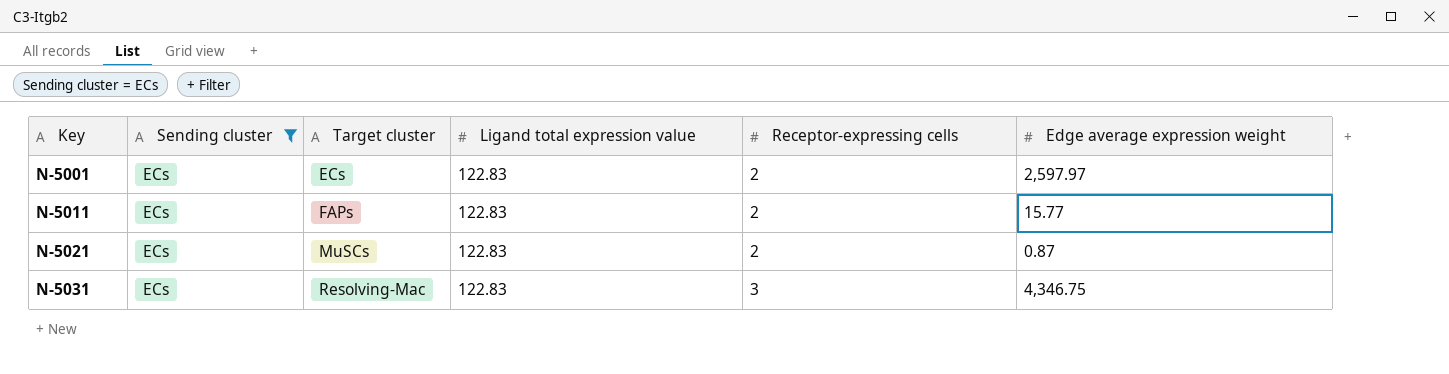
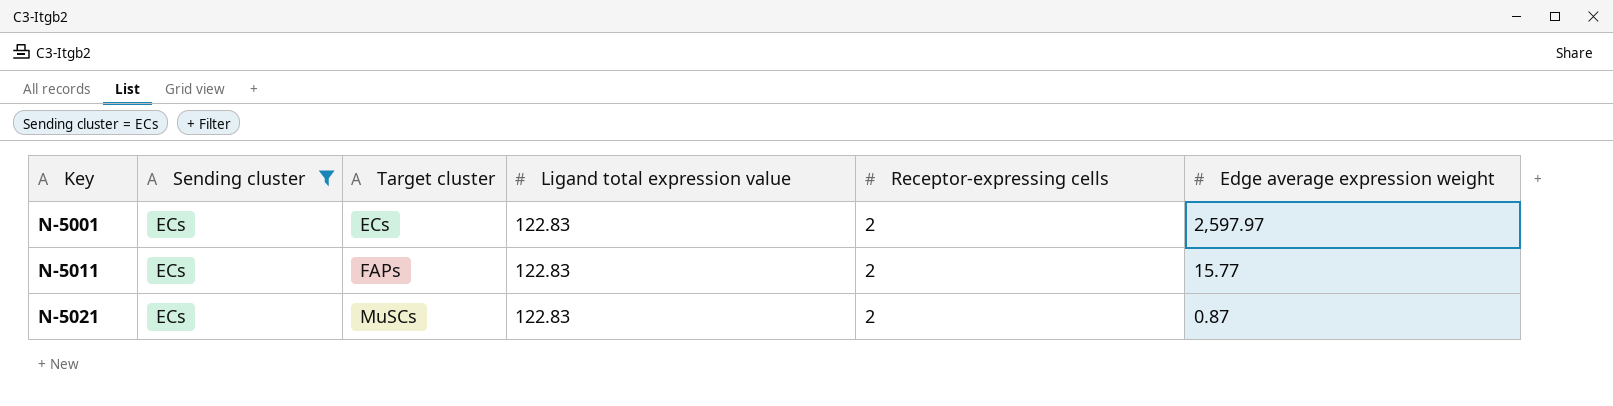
row N-5031: ECs | Resolving-Mac | 122.83 | 3 | 4,346.75 -> none

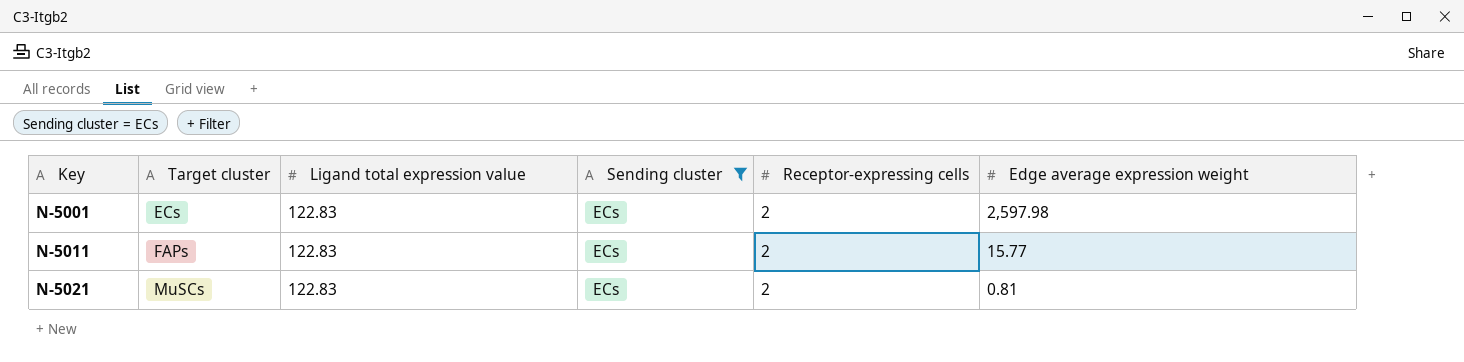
column Sending cluster | position: 2 -> 4
N-5001 | Edge average expression weight: 2,597.97 -> 2,597.98
N-5021 | Edge average expression weight: 0.87 -> 0.81

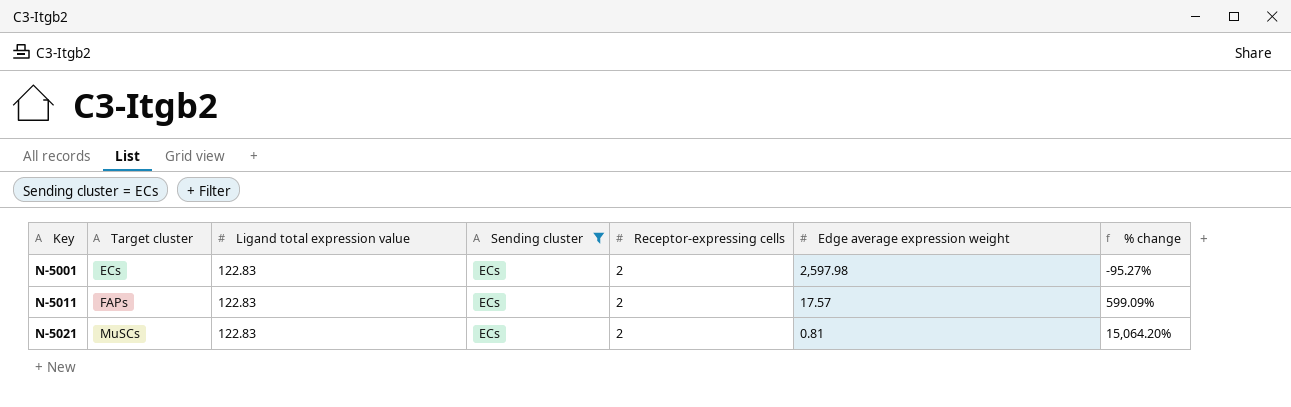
column % change | formula: none -> ([Ligand total expression value] - [Edge average expression weight]) / [Edge average expression weight]
N-5011 | Edge average expression weight: 15.77 -> 17.57

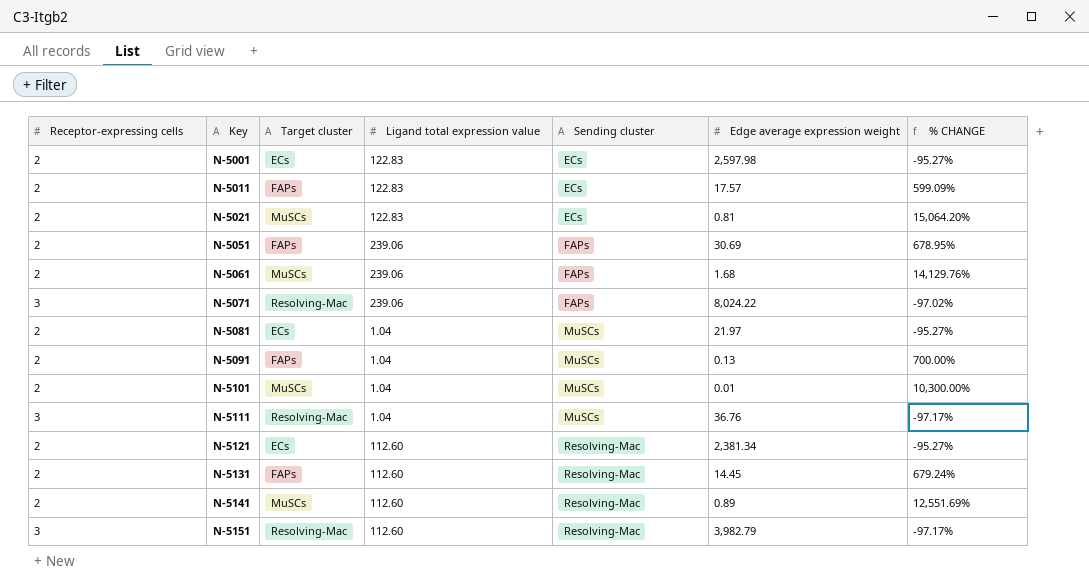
filter: Sending cluster = ECs -> none
column Receptor-expressing cells | position: 5 -> 1
column name: % change -> % CHANGE

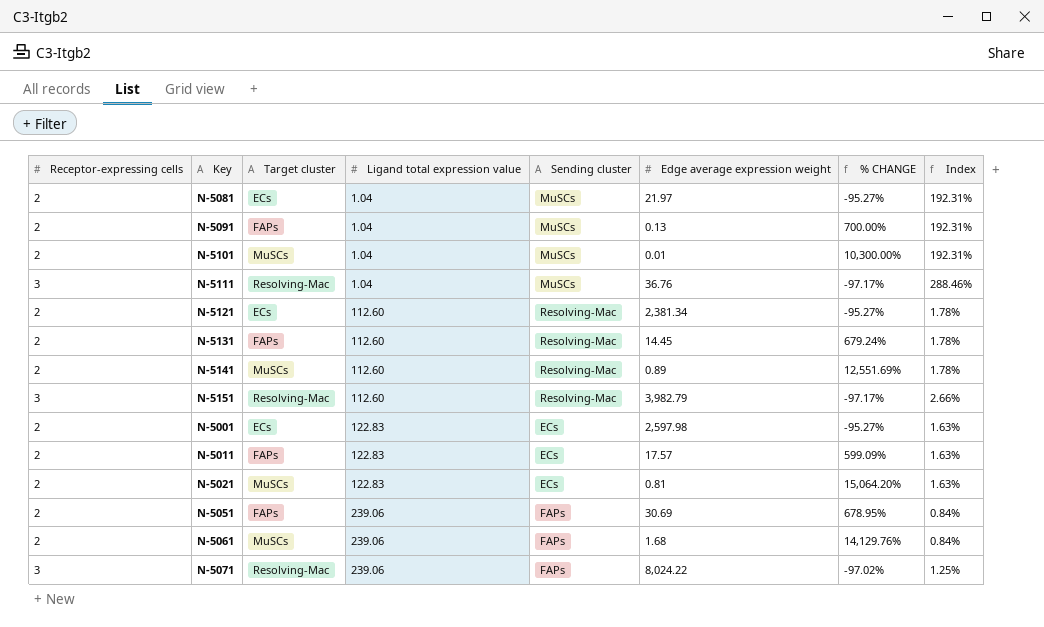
row order: Key ascending -> Ligand total expression value ascending
column Index | formula: none -> [Receptor-expressing cells] / [Ligand total expression value]

